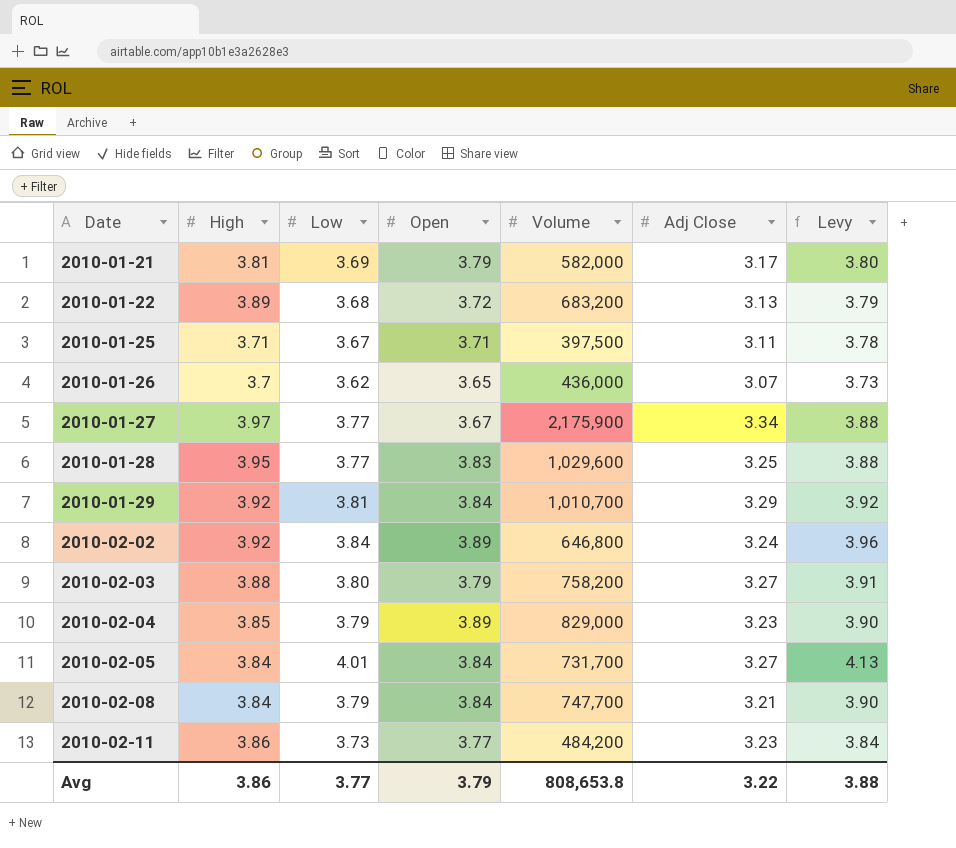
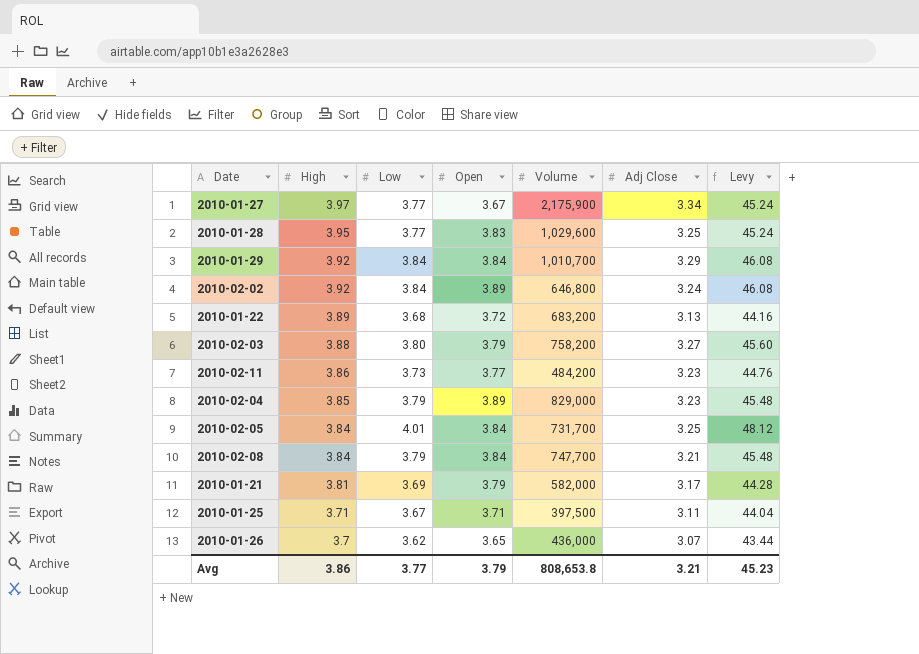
row order: Date ascending -> High descending
column Levy | formula: [Low] * 1.03 -> [Low] * 12
2010-01-29 | Low: 3.81 -> 3.84
2010-02-05 | Adj Close: 3.27 -> 3.25
Avg | Adj Close: 3.22 -> 3.21
Avg | Levy: 3.88 -> 45.23

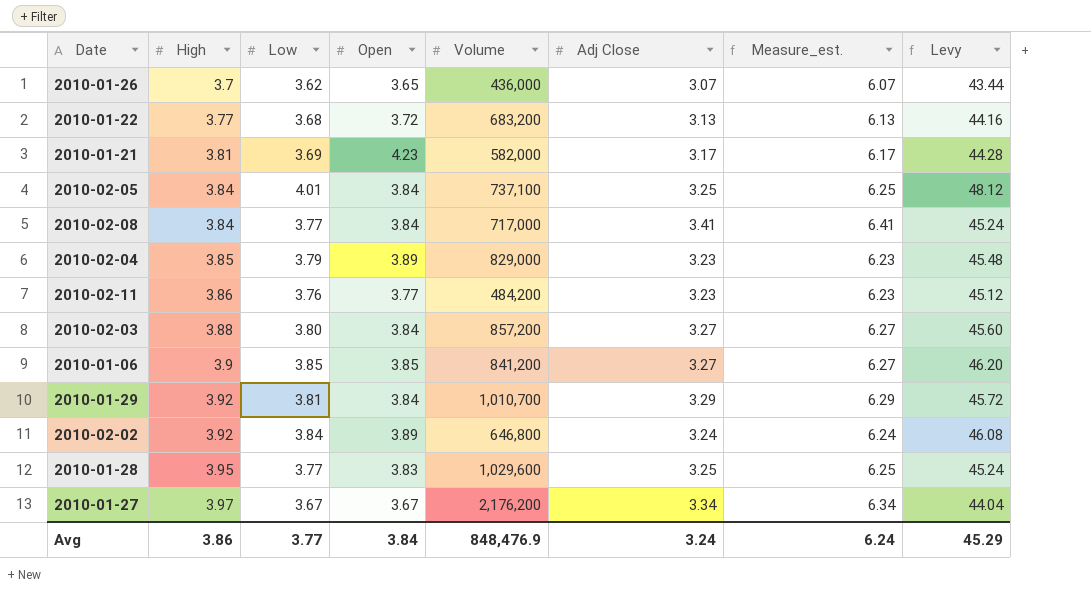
row order: High descending -> High ascending
column Measure_est. | formula: none -> [Adj Close] + 3
row 2010-01-25: 3.71 | 3.67 | 3.71 | 397,500 | 3.11 | 44.04 -> none
2010-01-22 | High: 3.89 -> 3.77
2010-01-21 | Open: 3.79 -> 4.23
2010-02-05 | Volume: 731,700 -> 737,100
2010-02-08 | Low: 3.79 -> 3.77
2010-02-08 | Volume: 747,700 -> 717,000
2010-02-08 | Adj Close: 3.21 -> 3.41
2010-02-08 | Levy: 45.48 -> 45.24
2010-02-11 | Low: 3.73 -> 3.76
2010-02-11 | Levy: 44.76 -> 45.12
2010-02-03 | Open: 3.79 -> 3.84
2010-02-03 | Volume: 758,200 -> 857,200
row 2010-01-06: none -> 3.9 | 3.85 | 3.85 | 841,200 | 3.27 | 6.27 | 46.20
2010-01-29 | Low: 3.84 -> 3.81
2010-01-29 | Levy: 46.08 -> 45.72
2010-01-27 | Low: 3.77 -> 3.67
2010-01-27 | Volume: 2,175,900 -> 2,176,200
2010-01-27 | Levy: 45.24 -> 44.04
Avg | Open: 3.79 -> 3.84
Avg | Volume: 808,653.8 -> 848,476.9
Avg | Adj Close: 3.21 -> 3.24
Avg | Levy: 45.23 -> 45.29

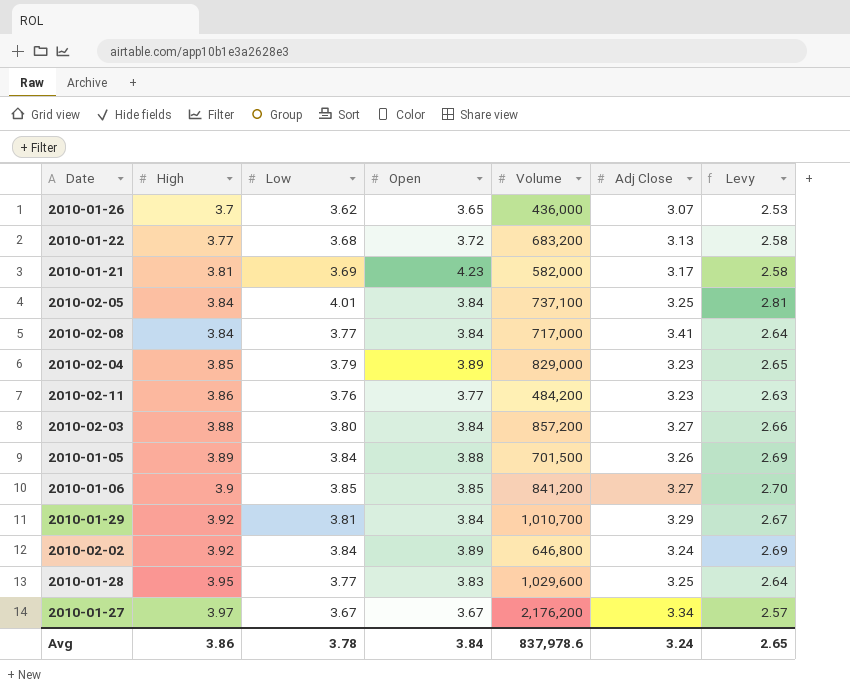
column Measure_est. | formula: [Adj Close] + 3 -> none
column Levy | formula: [Low] * 12 -> [Low] * 0.7
row 2010-01-05: none -> 3.89 | 3.84 | 3.88 | 701,500 | 3.26 | 2.69
Avg | Low: 3.77 -> 3.78
Avg | Volume: 848,476.9 -> 837,978.6
Avg | Levy: 45.29 -> 2.65

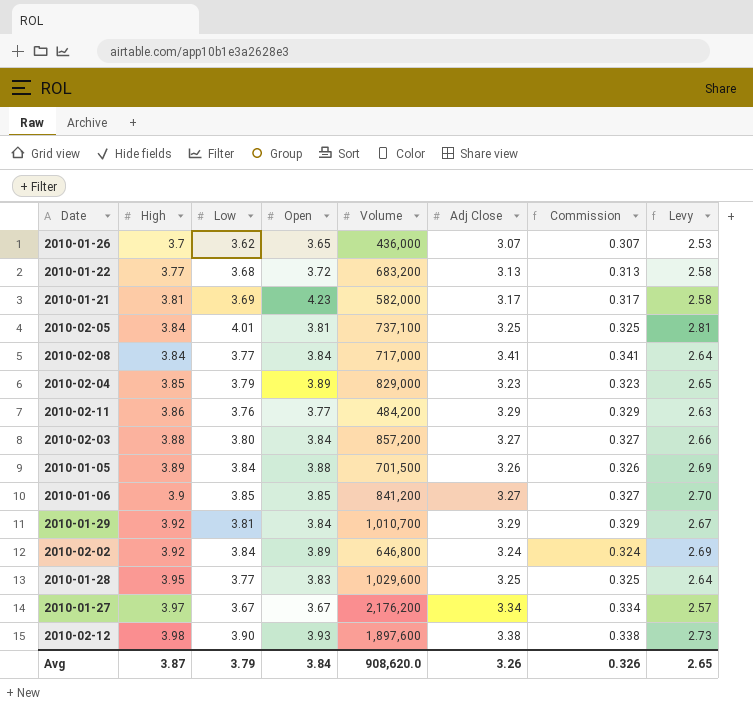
column Commission | formula: none -> [Adj Close] * 0.1
2010-02-05 | Open: 3.84 -> 3.81
2010-02-11 | Adj Close: 3.23 -> 3.29
row 2010-02-12: none -> 3.98 | 3.90 | 3.93 | 1,897,600 | 3.38 | 0.338 | 2.73
Avg | High: 3.86 -> 3.87
Avg | Low: 3.78 -> 3.79
Avg | Volume: 837,978.6 -> 908,620.0
Avg | Adj Close: 3.24 -> 3.26

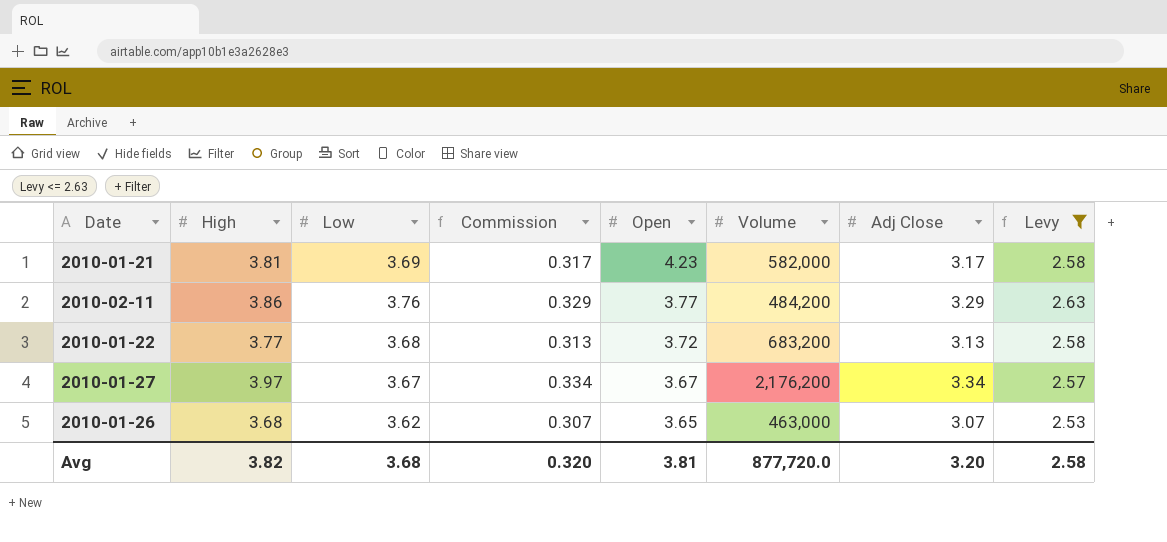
filter: none -> Levy <= 2.63
row order: High ascending -> Open descending
column Commission | position: 7 -> 4
2010-01-26 | High: 3.7 -> 3.68
2010-01-26 | Volume: 436,000 -> 463,000
Avg | High: 3.87 -> 3.82
Avg | Low: 3.79 -> 3.68
Avg | Commission: 0.326 -> 0.320
Avg | Open: 3.84 -> 3.81
Avg | Volume: 908,620.0 -> 877,720.0
Avg | Adj Close: 3.26 -> 3.20
Avg | Levy: 2.65 -> 2.58

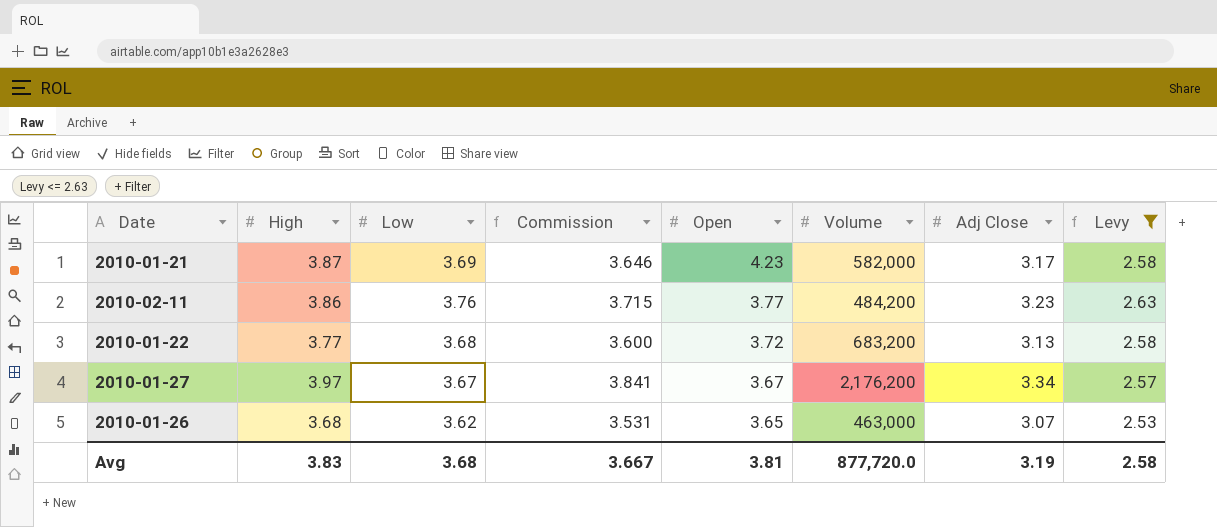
column Commission | formula: [Adj Close] * 0.1 -> [Adj Close] * 1.15
2010-01-21 | High: 3.81 -> 3.87
2010-02-11 | Adj Close: 3.29 -> 3.23
Avg | High: 3.82 -> 3.83
Avg | Commission: 0.320 -> 3.667
Avg | Adj Close: 3.20 -> 3.19

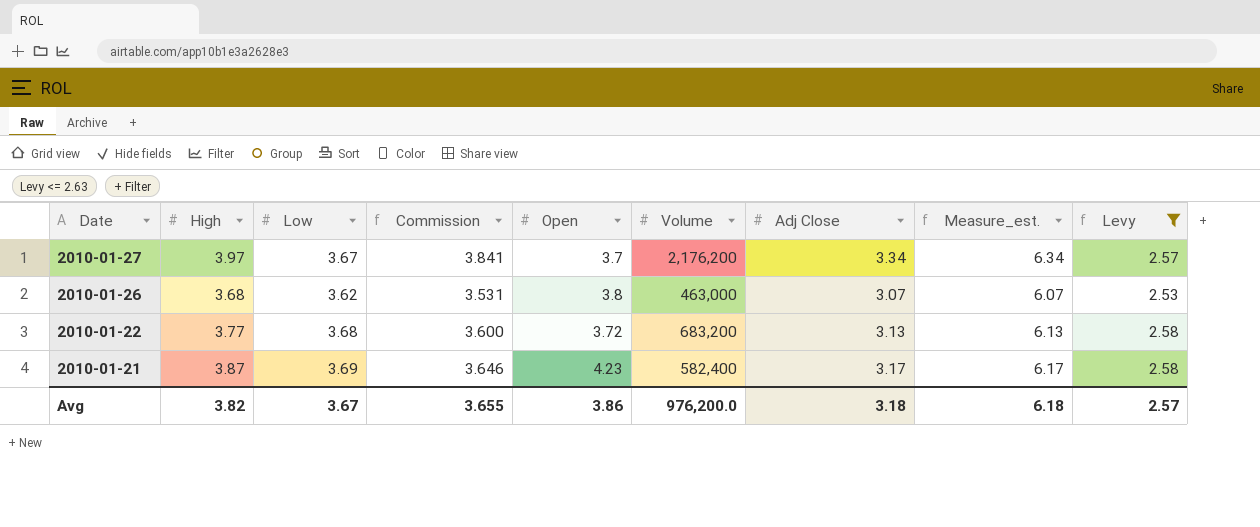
row order: Open descending -> Date descending
column Measure_est. | formula: none -> [Adj Close] + 3
row 2010-02-11: 3.86 | 3.76 | 3.715 | 3.77 | 484,200 | 3.23 | 2.63 -> none
2010-01-27 | Open: 3.67 -> 3.7
2010-01-26 | Open: 3.65 -> 3.8
2010-01-21 | Volume: 582,000 -> 582,400
Avg | High: 3.83 -> 3.82
Avg | Low: 3.68 -> 3.67
Avg | Commission: 3.667 -> 3.655
Avg | Open: 3.81 -> 3.86
Avg | Volume: 877,720.0 -> 976,200.0
Avg | Adj Close: 3.19 -> 3.18
Avg | Levy: 2.58 -> 2.57

